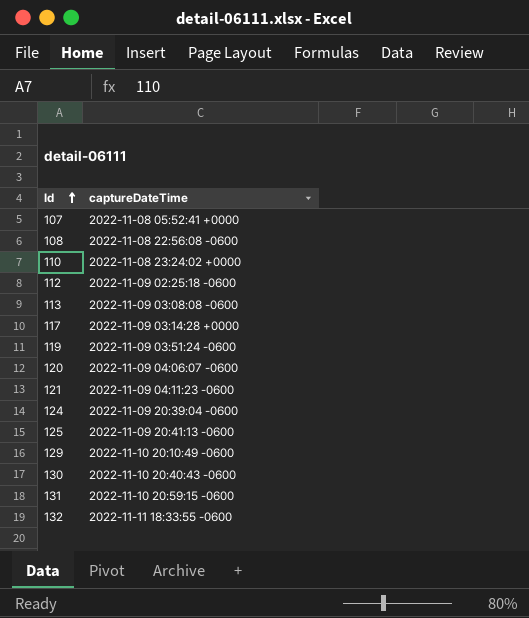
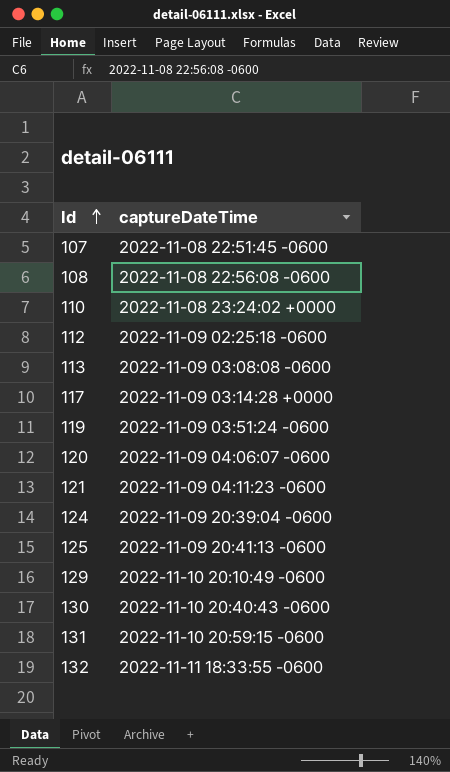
107 | captureDateTime: 2022-11-08 05:52:41 +0000 -> 2022-11-08 22:51:45 -0600

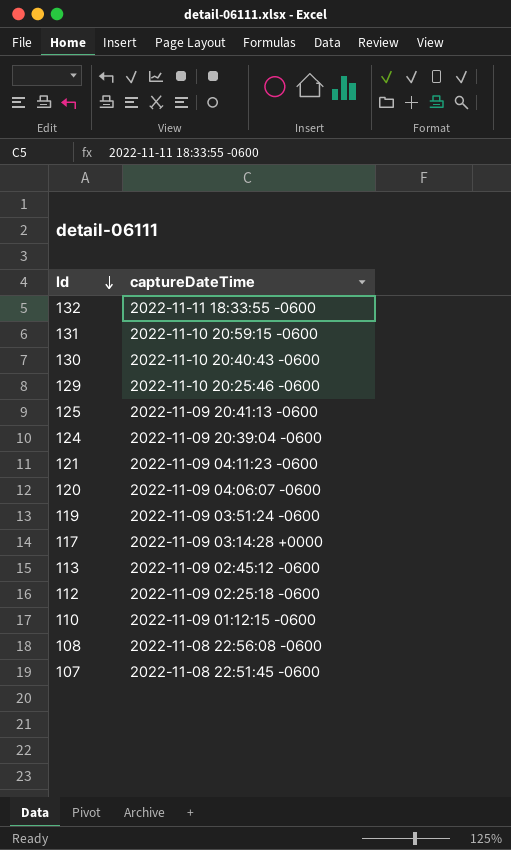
row order: Id ascending -> Id descending
129 | captureDateTime: 2022-11-10 20:10:49 -0600 -> 2022-11-10 20:25:46 -0600
113 | captureDateTime: 2022-11-09 03:08:08 -0600 -> 2022-11-09 02:45:12 -0600
110 | captureDateTime: 2022-11-08 23:24:02 +0000 -> 2022-11-09 01:12:15 -0600

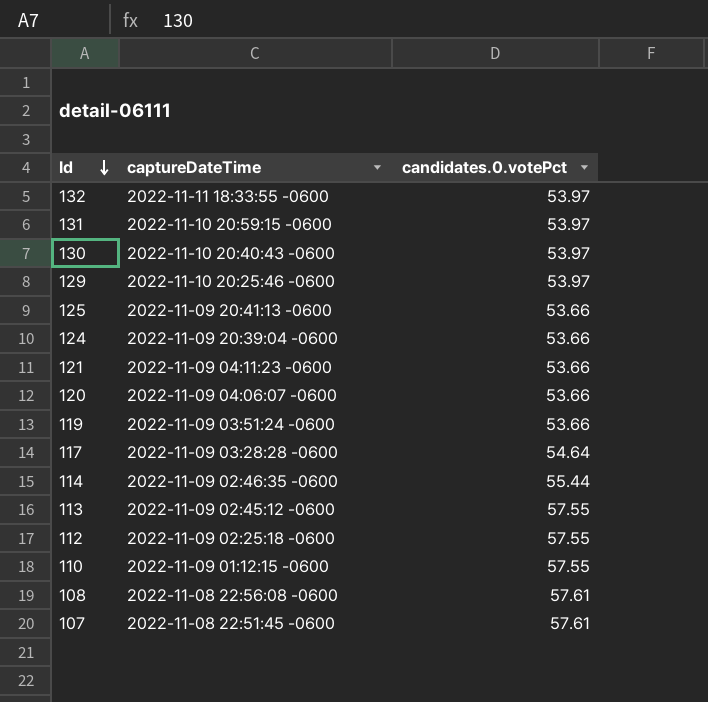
column candidates.0.votePct | position: none -> 3
117 | captureDateTime: 2022-11-09 03:14:28 +0000 -> 2022-11-09 03:28:28 -0600
row 114: none -> 2022-11-09 02:46:35 -0600 | 55.44

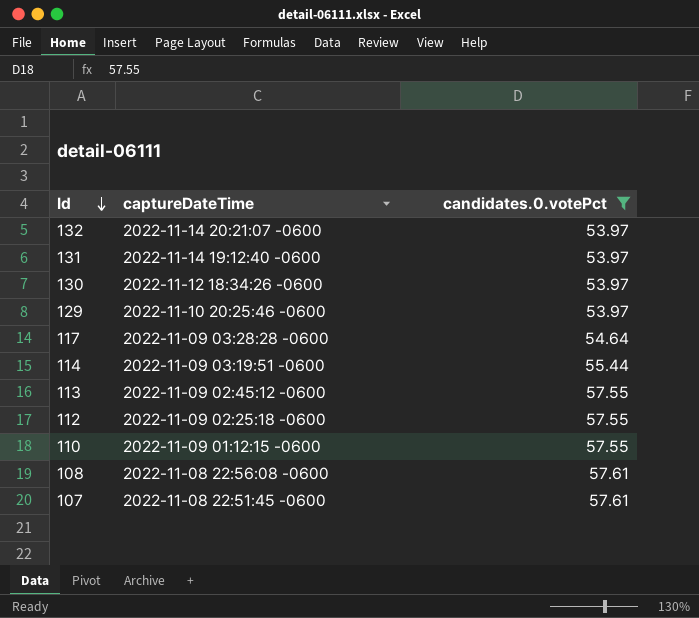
filter: none -> candidates.0.votePct != 53.66
132 | captureDateTime: 2022-11-11 18:33:55 -0600 -> 2022-11-14 20:21:07 -0600
131 | captureDateTime: 2022-11-10 20:59:15 -0600 -> 2022-11-14 19:12:40 -0600
130 | captureDateTime: 2022-11-10 20:40:43 -0600 -> 2022-11-12 18:34:26 -0600
114 | captureDateTime: 2022-11-09 02:46:35 -0600 -> 2022-11-09 03:19:51 -0600

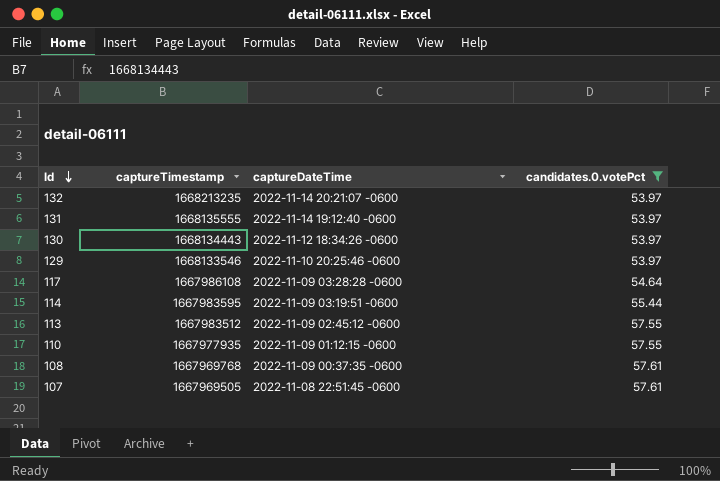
column captureTimestamp | position: none -> 2
row 112: 2022-11-09 02:25:18 -0600 | 57.55 -> none
108 | captureDateTime: 2022-11-08 22:56:08 -0600 -> 2022-11-09 00:37:35 -0600

